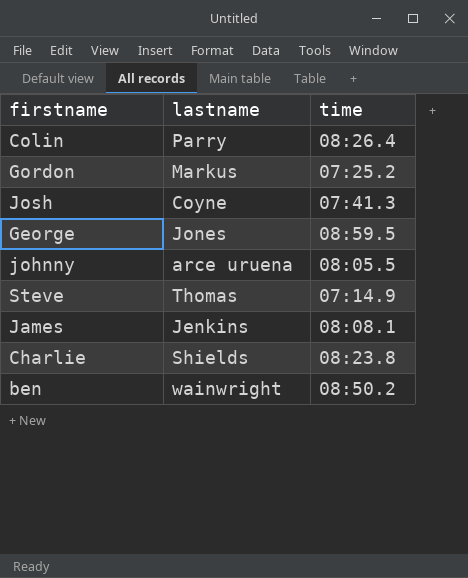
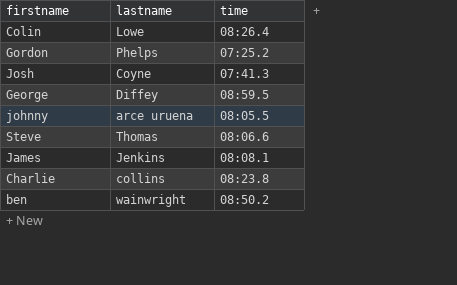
Colin | lastname: Parry -> Lowe
Gordon | lastname: Markus -> Phelps
George | lastname: Jones -> Diffey
Steve | time: 07:14.9 -> 08:06.6
Charlie | lastname: Shields -> collins

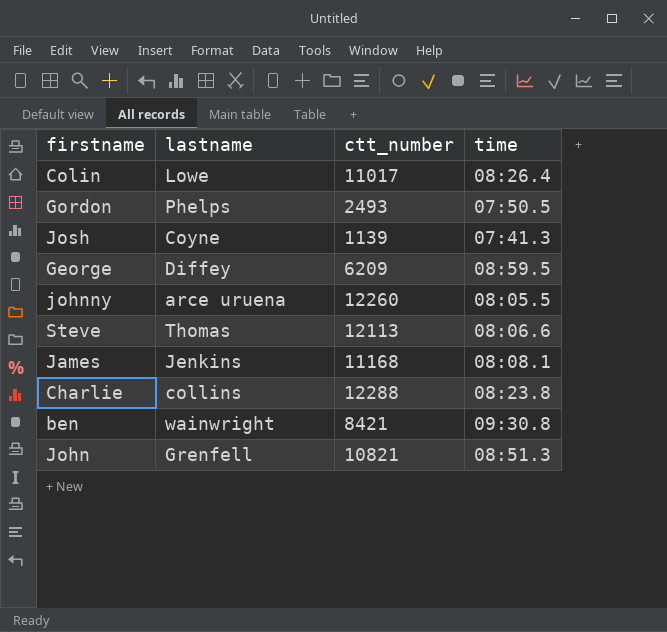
column ctt_number | position: none -> 3
Gordon | time: 07:25.2 -> 07:50.5
ben | time: 08:50.2 -> 09:30.8
row John: none -> Grenfell | 10821 | 08:51.3

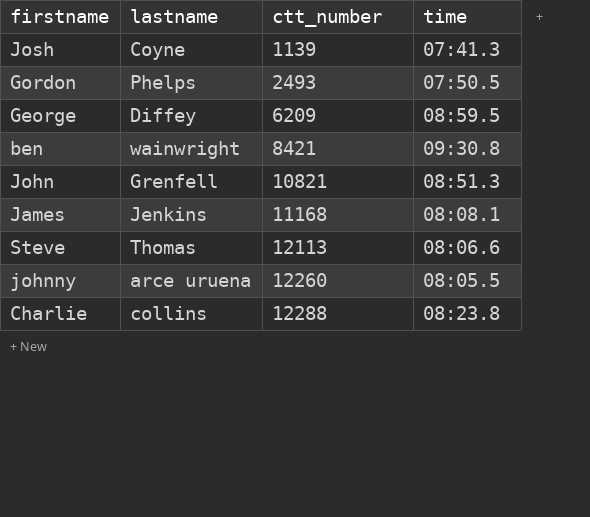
row order: none -> ctt_number ascending
row Colin: Lowe | 11017 | 08:26.4 -> none

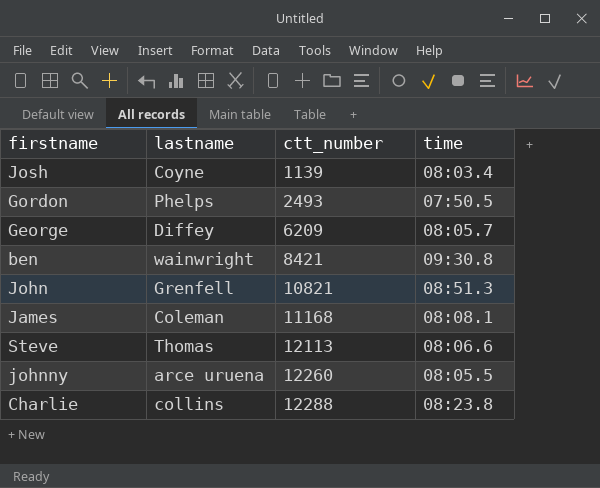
Josh | time: 07:41.3 -> 08:03.4
George | time: 08:59.5 -> 08:05.7
James | lastname: Jenkins -> Coleman

